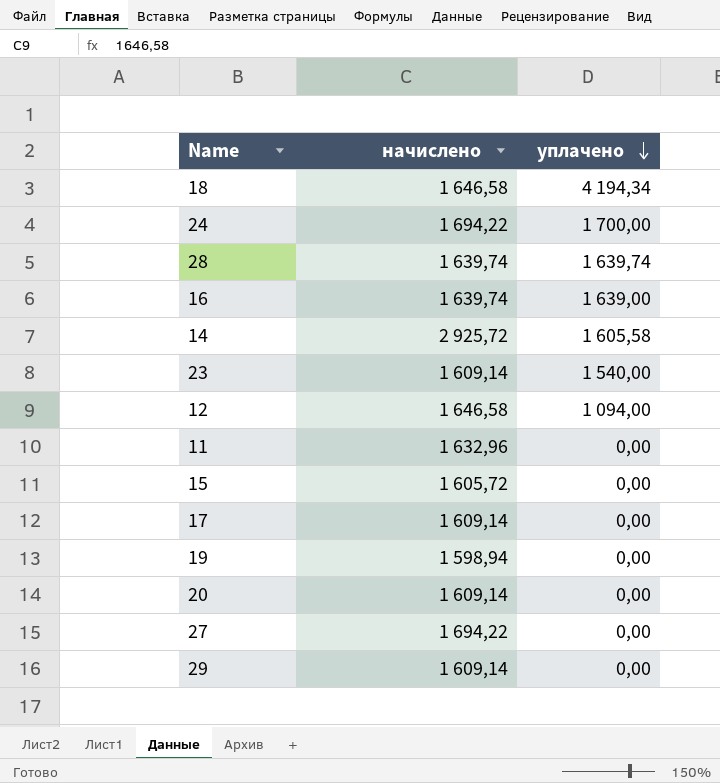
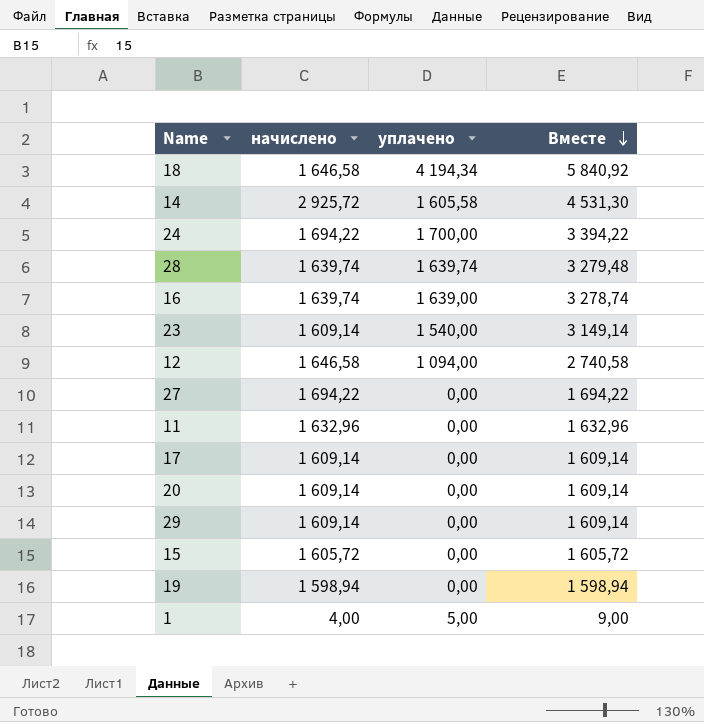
row order: уплачено descending -> Вместе descending
column Вместе | formula: none -> [начислено] + [уплачено]
row 1: none -> 4,00 | 5,00 | 9,00

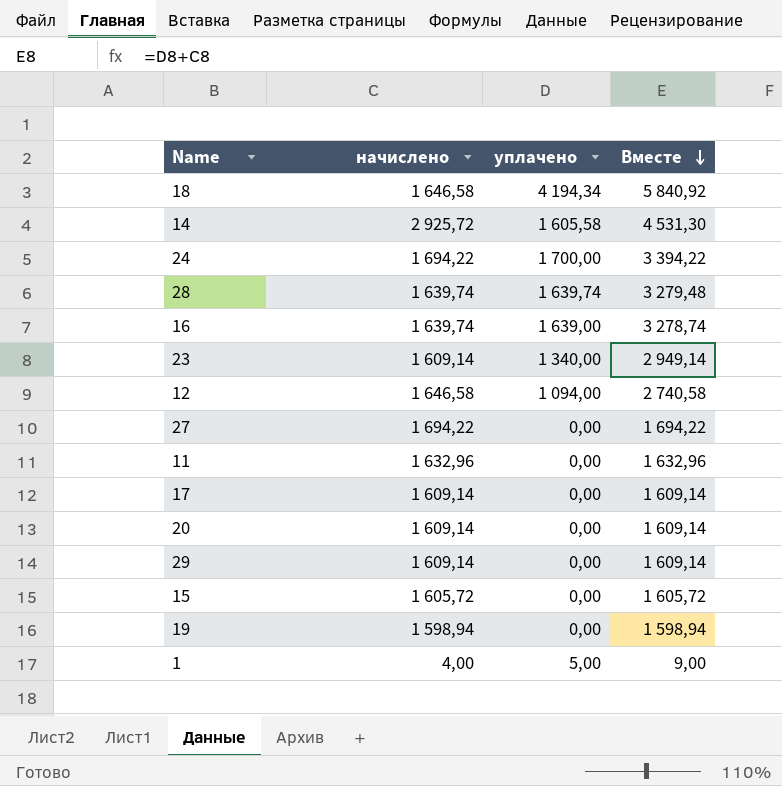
23 | уплачено: 1 540,00 -> 1 340,00
23 | Вместе: 3 149,14 -> 2 949,14

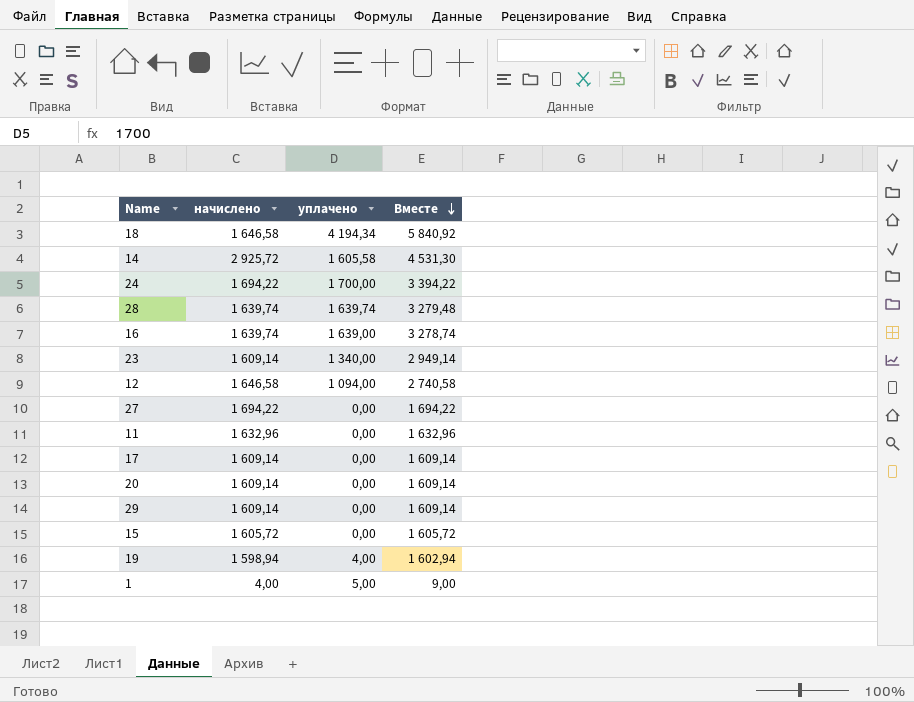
19 | уплачено: 0,00 -> 4,00
19 | Вместе: 1 598,94 -> 1 602,94

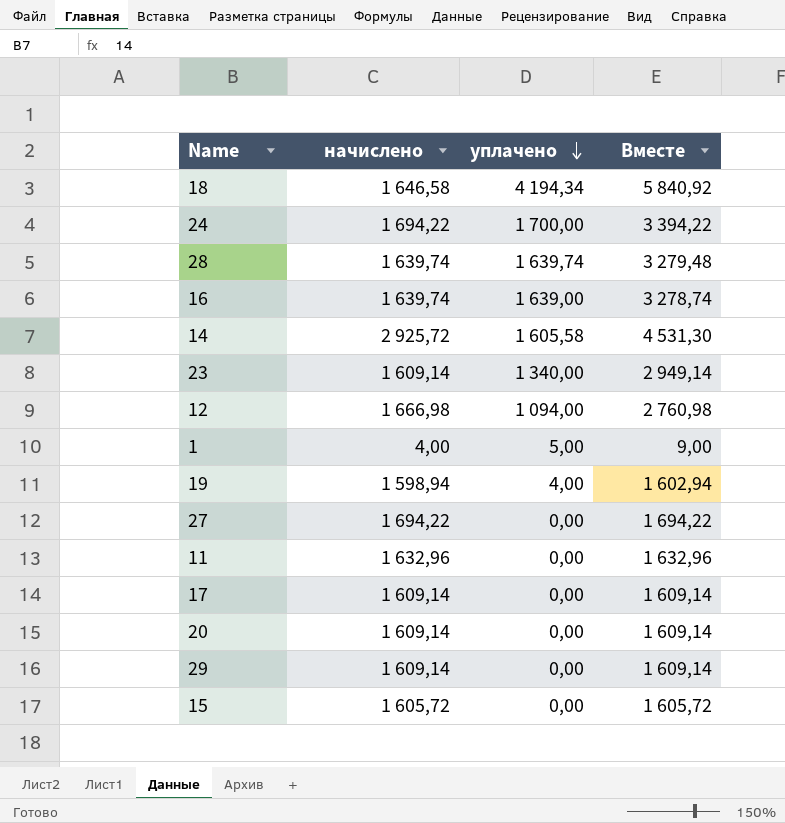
row order: Вместе descending -> уплачено descending
12 | начислено: 1 646,58 -> 1 666,98
12 | Вместе: 2 740,58 -> 2 760,98

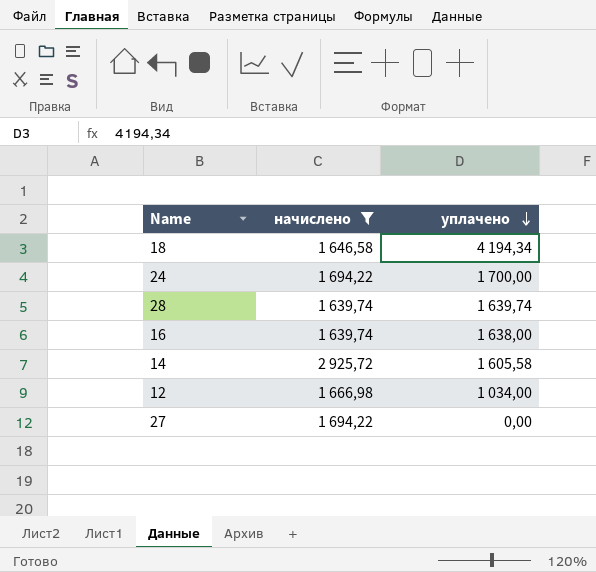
filter: none -> начислено >= 1 639,74
column Вместе | formula: [начислено] + [уплачено] -> none
16 | уплачено: 1 639,00 -> 1 638,00
12 | уплачено: 1 094,00 -> 1 034,00

